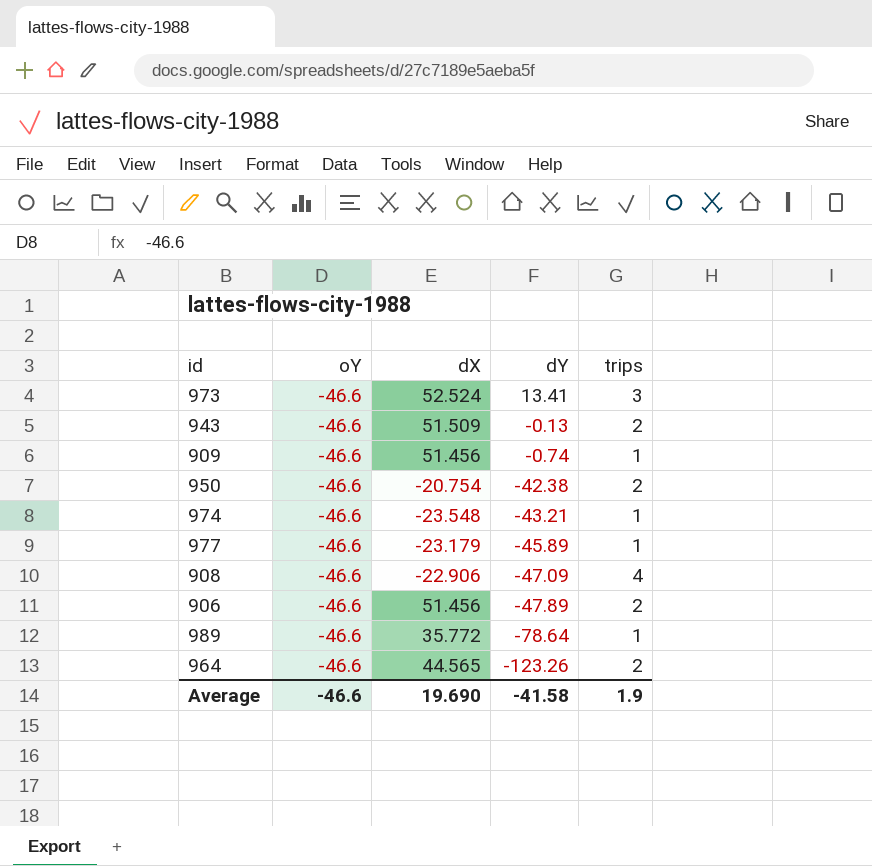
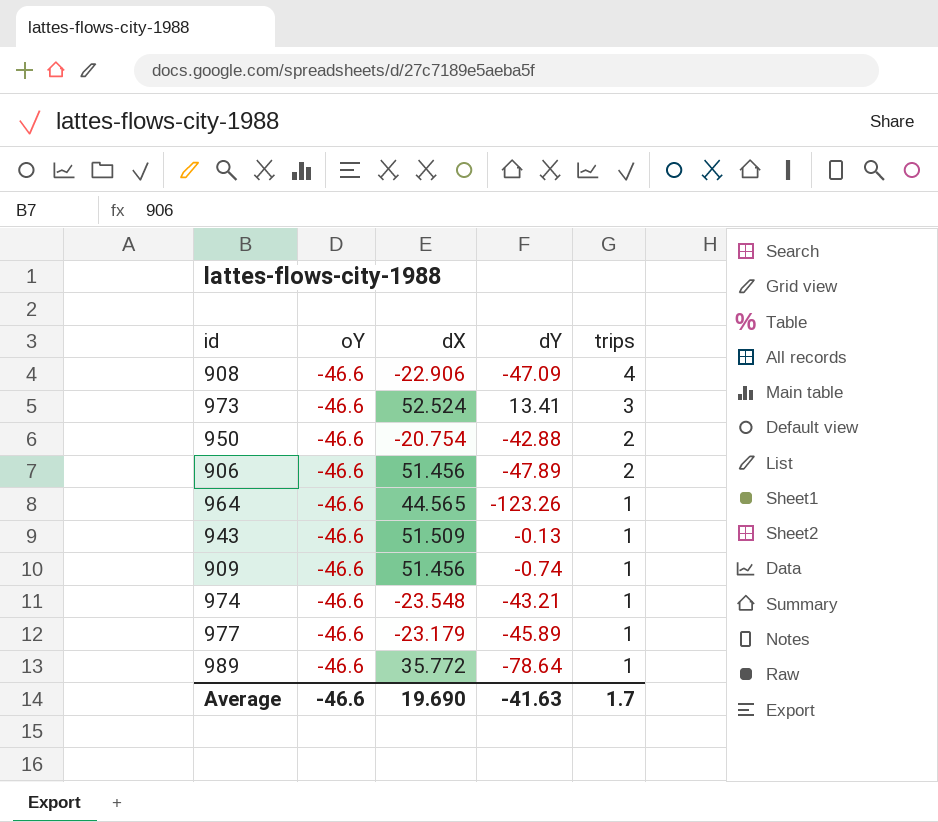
row order: dY descending -> trips descending
950 | dY: -42.38 -> -42.88
964 | trips: 2 -> 1
943 | trips: 2 -> 1
Average | dY: -41.58 -> -41.63
Average | trips: 1.9 -> 1.7

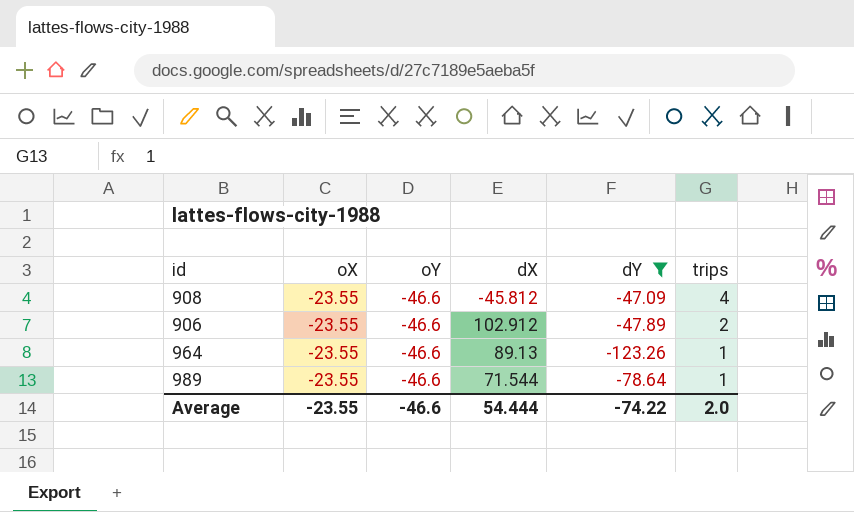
filter: none -> dY <= -47.09
column oX | position: none -> 2
908 | dX: -22.906 -> -45.812
906 | dX: 51.456 -> 102.912
964 | dX: 44.565 -> 89.13
989 | dX: 35.772 -> 71.544
Average | dX: 19.690 -> 54.444
Average | dY: -41.63 -> -74.22
Average | trips: 1.7 -> 2.0

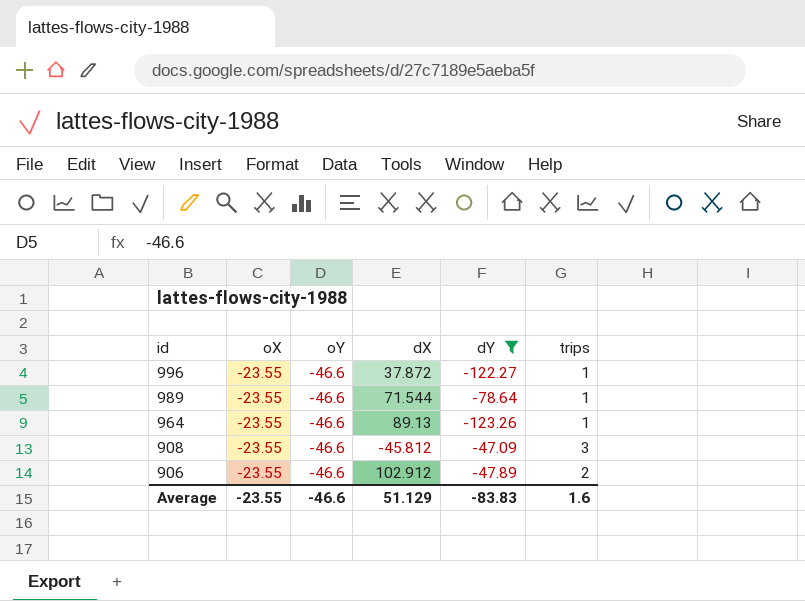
row order: trips descending -> id descending
row 996: none -> -23.55 | -46.6 | 37.872 | -122.27 | 1
908 | trips: 4 -> 3
Average | dX: 54.444 -> 51.129
Average | dY: -74.22 -> -83.83
Average | trips: 2.0 -> 1.6

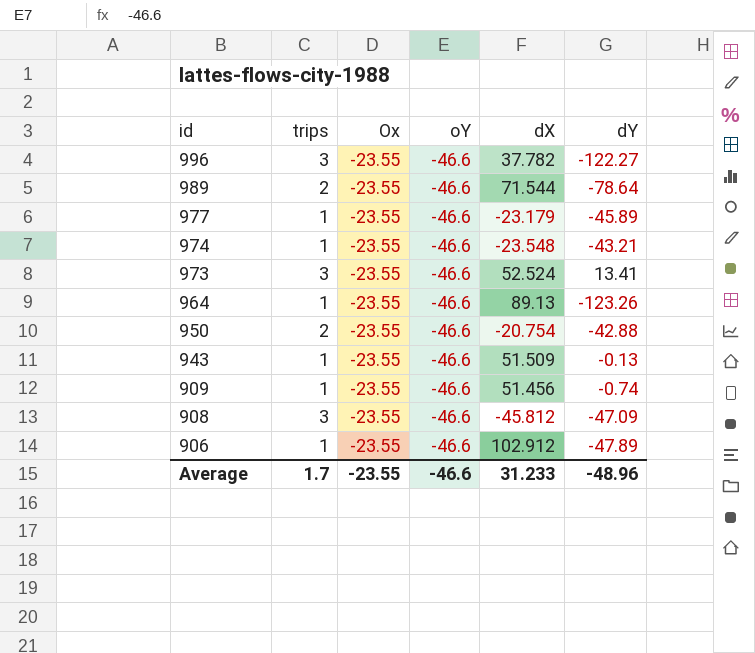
filter: dY <= -47.09 -> none
column trips | position: 6 -> 2
column name: oX -> Ox
996 | trips: 1 -> 3
996 | dX: 37.872 -> 37.782
989 | trips: 1 -> 2
906 | trips: 2 -> 1
Average | trips: 1.6 -> 1.7
Average | dX: 51.129 -> 31.233
Average | dY: -83.83 -> -48.96

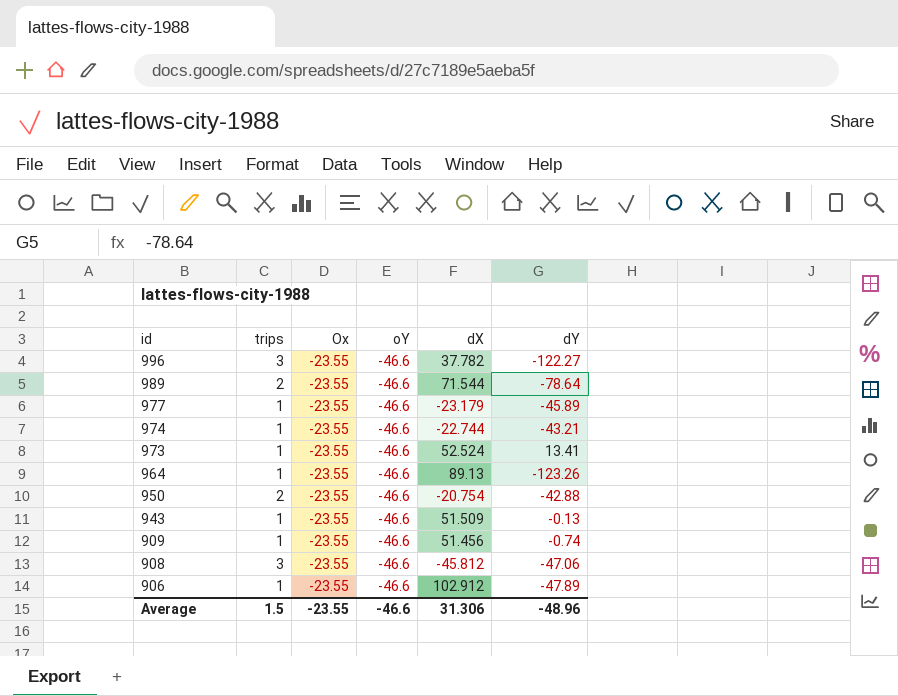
974 | dX: -23.548 -> -22.744
973 | trips: 3 -> 1
908 | dY: -47.09 -> -47.06
Average | trips: 1.7 -> 1.5
Average | dX: 31.233 -> 31.306

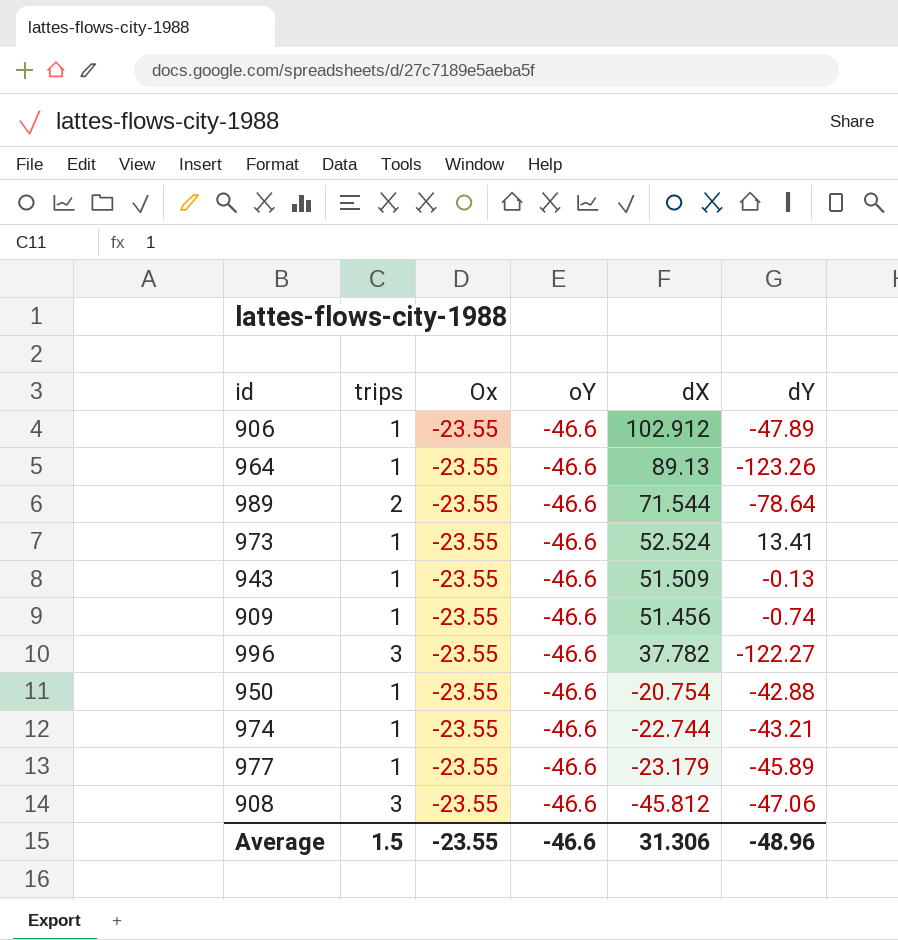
row order: id descending -> dX descending
950 | trips: 2 -> 1

